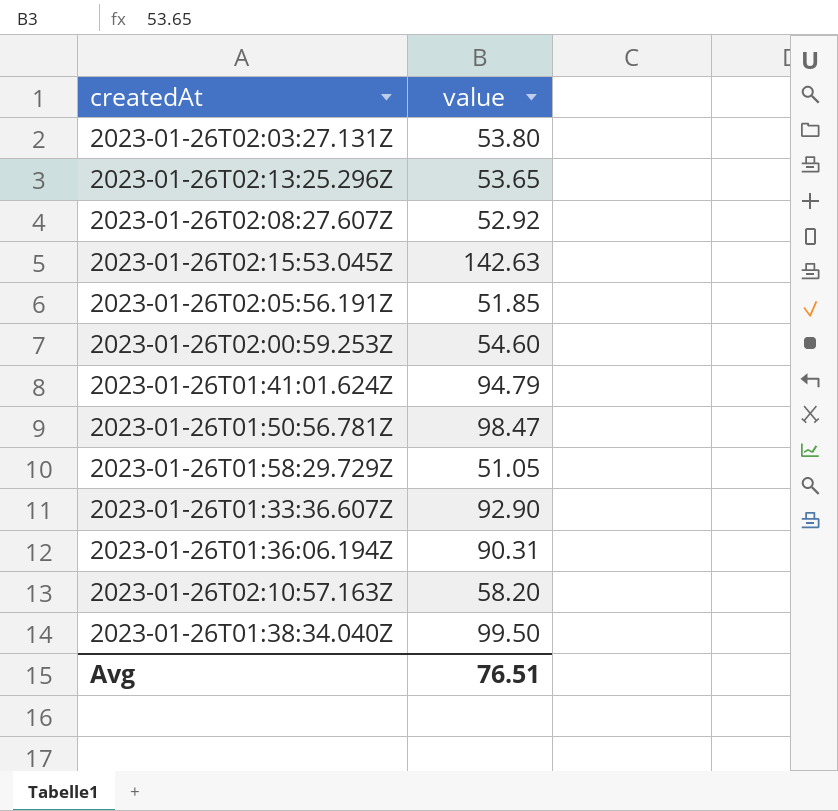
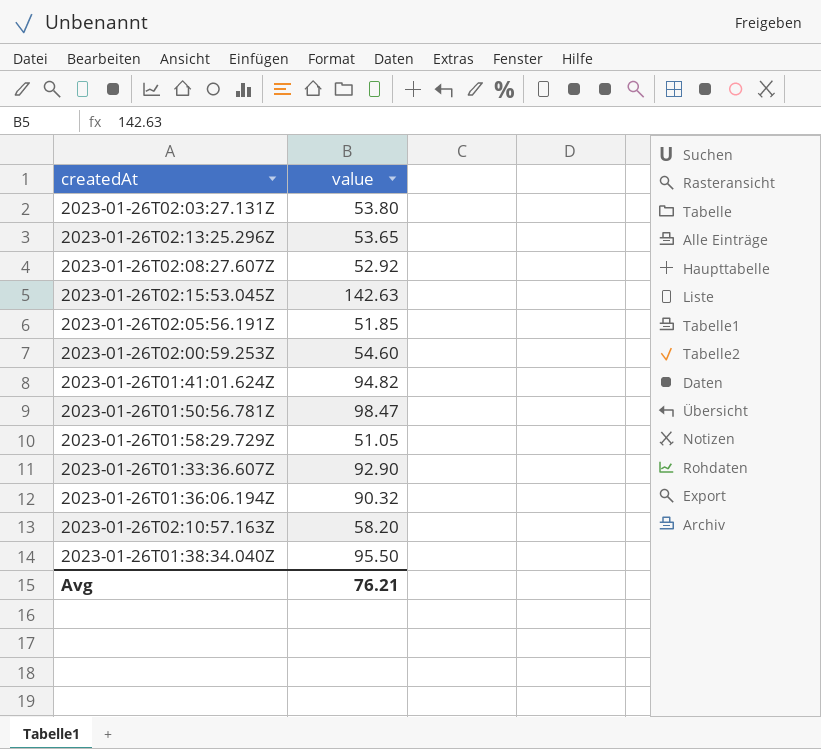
2023-01-26T01:41:01.624Z | value: 94.79 -> 94.82
2023-01-26T01:36:06.194Z | value: 90.31 -> 90.32
2023-01-26T01:38:34.040Z | value: 99.50 -> 95.50
Avg | value: 76.51 -> 76.21

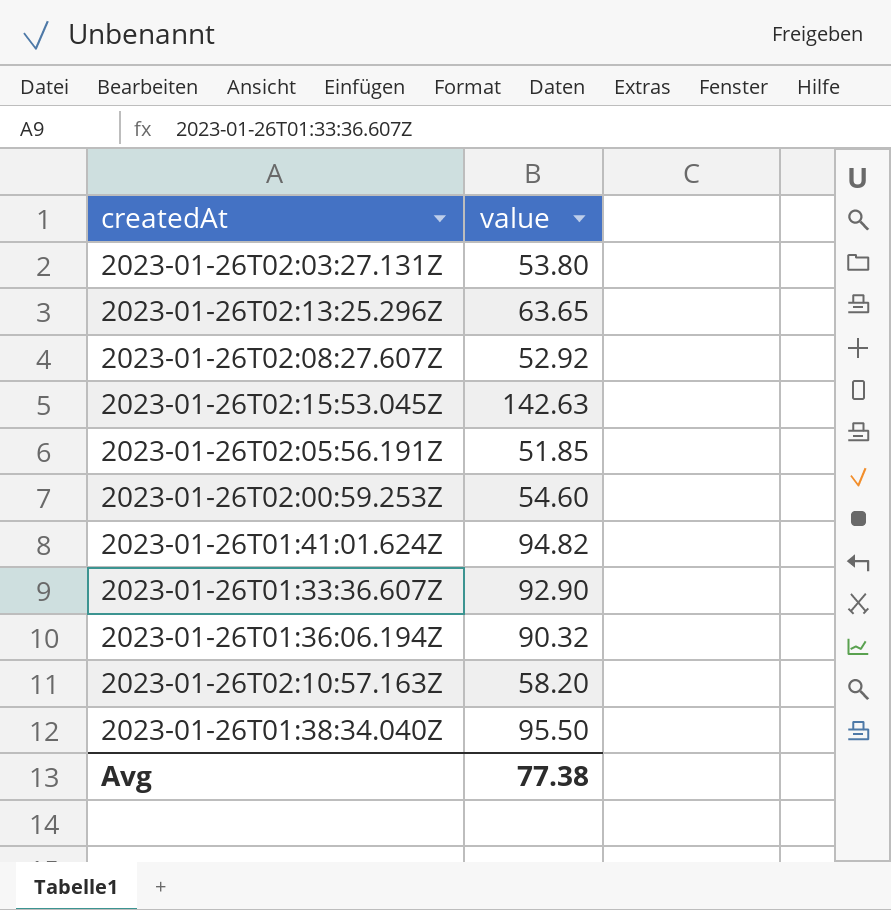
row 2023-01-26T01:50:56.781Z: 98.47 -> none
row 2023-01-26T01:58:29.729Z: 51.05 -> none
2023-01-26T02:13:25.296Z | value: 53.65 -> 63.65
Avg | value: 76.21 -> 77.38

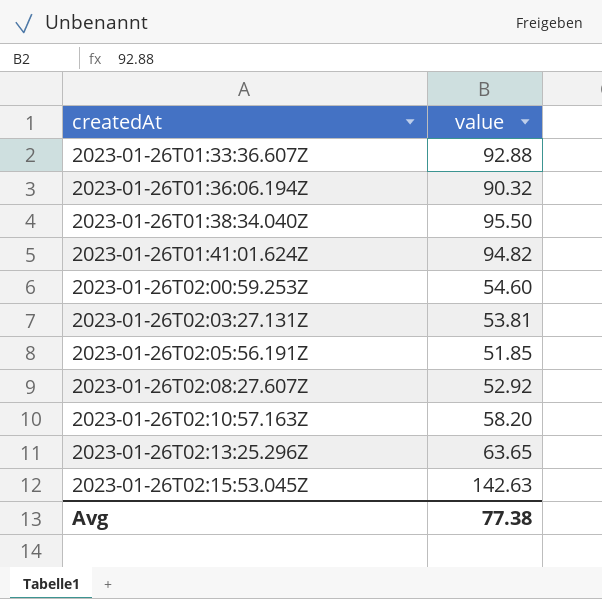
row order: none -> createdAt ascending
2023-01-26T01:33:36.607Z | value: 92.90 -> 92.88
2023-01-26T02:03:27.131Z | value: 53.80 -> 53.81

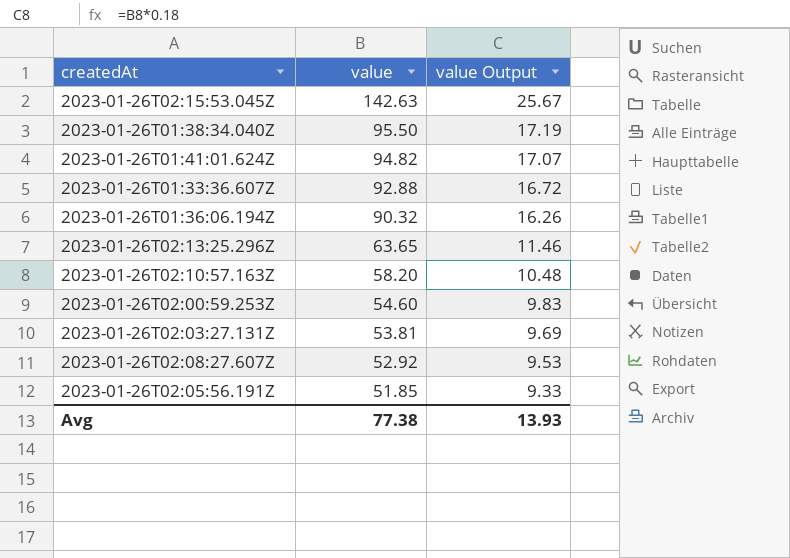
row order: createdAt ascending -> value descending
column value Output | formula: none -> [value] * 0.18

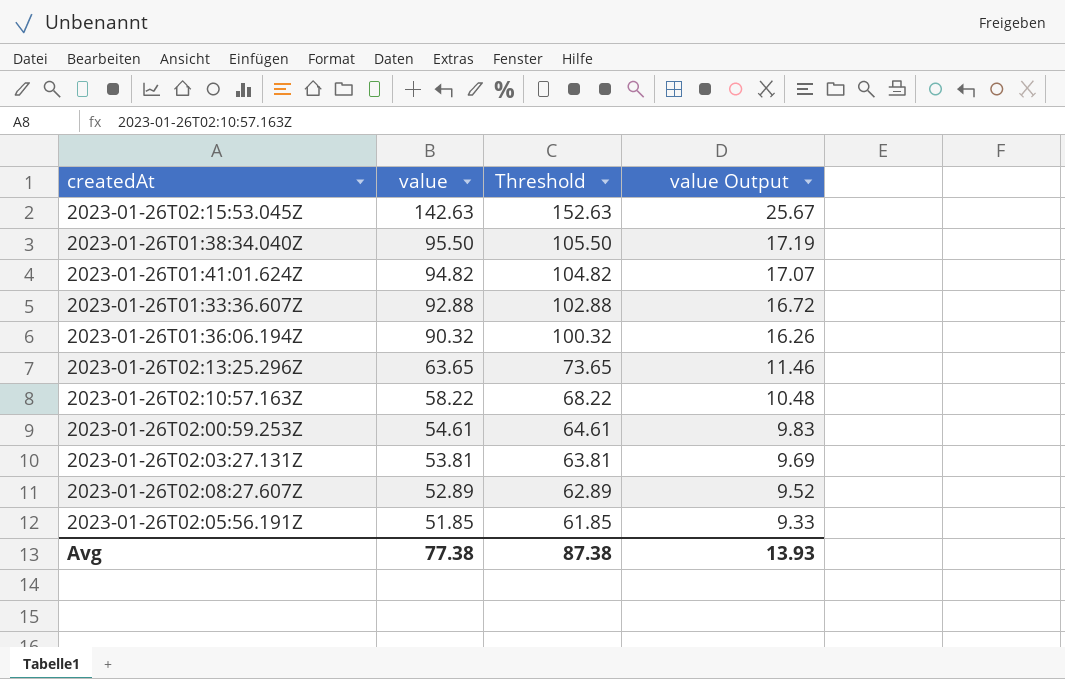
column Threshold | formula: none -> [value] + 10
2023-01-26T02:10:57.163Z | value: 58.20 -> 58.22
2023-01-26T02:00:59.253Z | value: 54.60 -> 54.61
2023-01-26T02:08:27.607Z | value: 52.92 -> 52.89
2023-01-26T02:08:27.607Z | value Output: 9.53 -> 9.52

